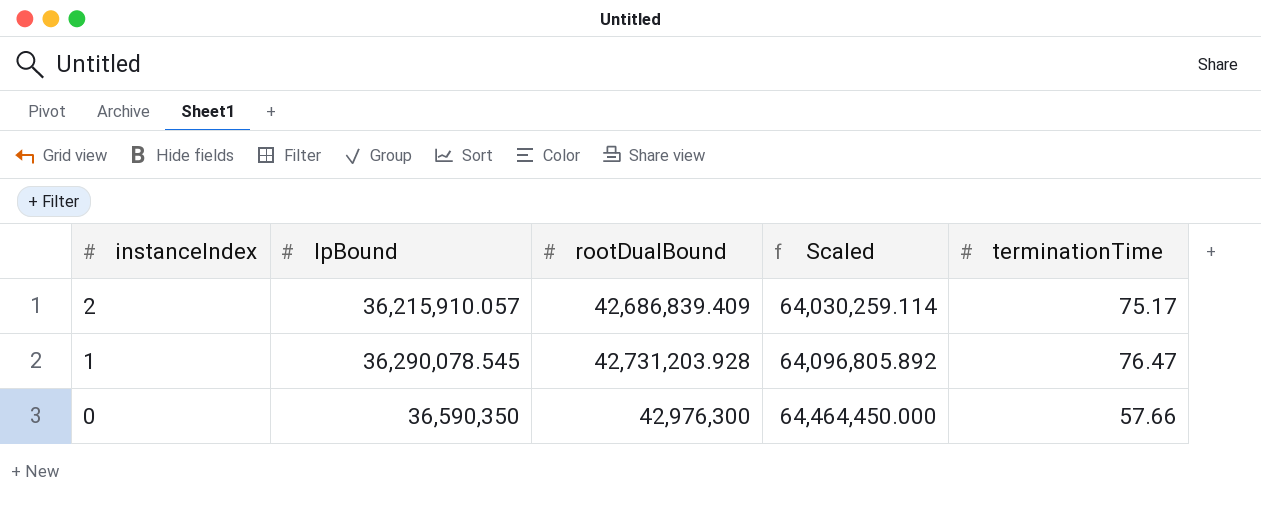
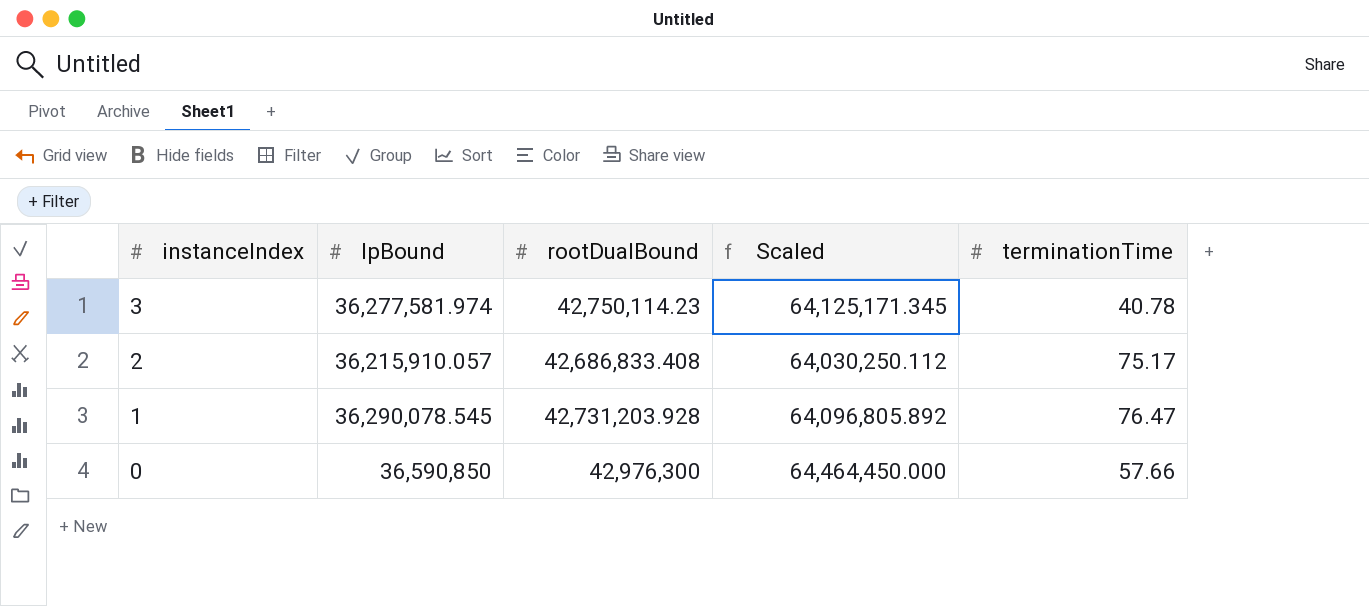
row 3: none -> 36,277,581.974 | 42,750,114.23 | 64,125,171.345 | 40.78
2 | rootDualBound: 42,686,839.409 -> 42,686,833.408
2 | Scaled: 64,030,259.114 -> 64,030,250.112
0 | lpBound: 36,590,350 -> 36,590,850

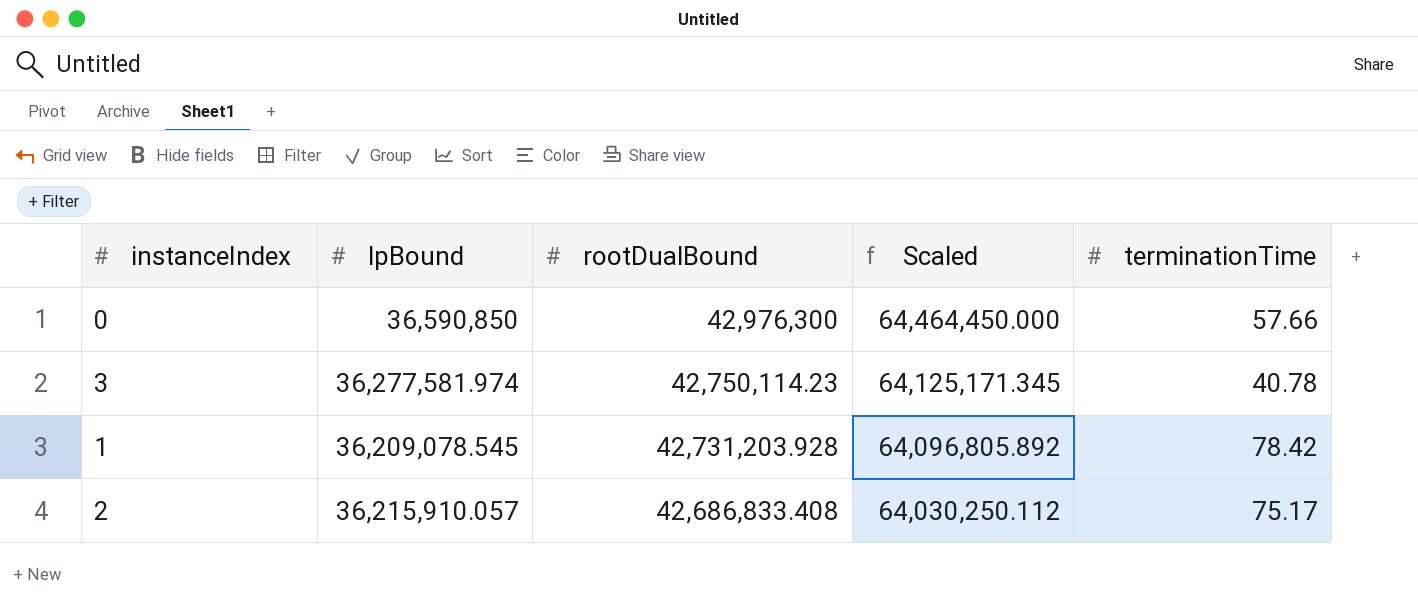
row order: instanceIndex descending -> rootDualBound descending
1 | lpBound: 36,290,078.545 -> 36,209,078.545
1 | terminationTime: 76.47 -> 78.42

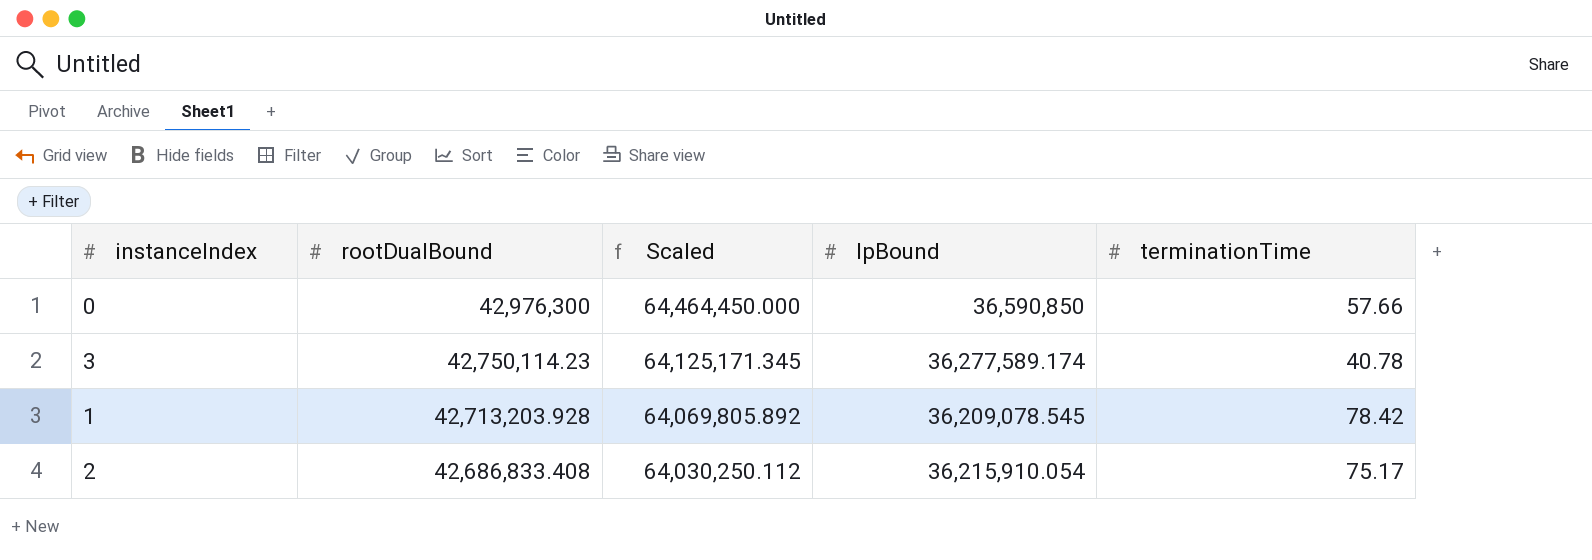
column lpBound | position: 2 -> 4
3 | lpBound: 36,277,581.974 -> 36,277,589.174
1 | rootDualBound: 42,731,203.928 -> 42,713,203.928
1 | Scaled: 64,096,805.892 -> 64,069,805.892
2 | lpBound: 36,215,910.057 -> 36,215,910.054

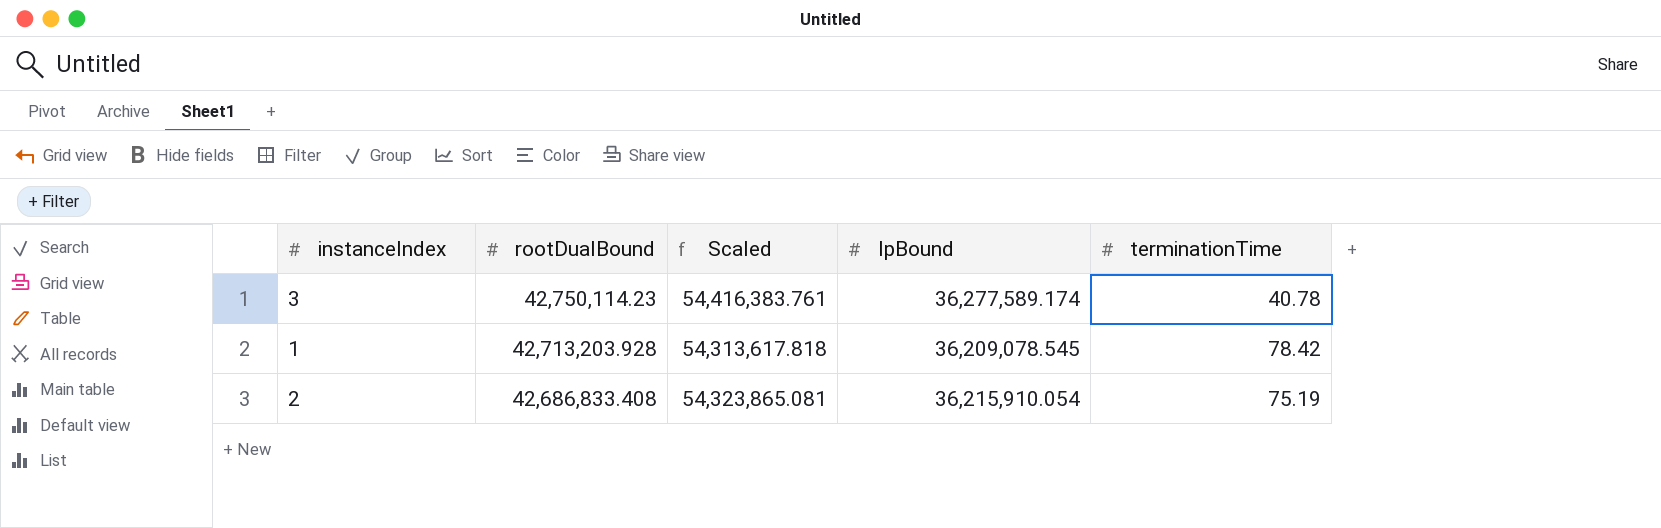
column Scaled | formula: [rootDualBound] * 1.5 -> [lpBound] * 1.5
row 0: 42,976,300 | 64,464,450.000 | 36,590,850 | 57.66 -> none
2 | terminationTime: 75.17 -> 75.19

